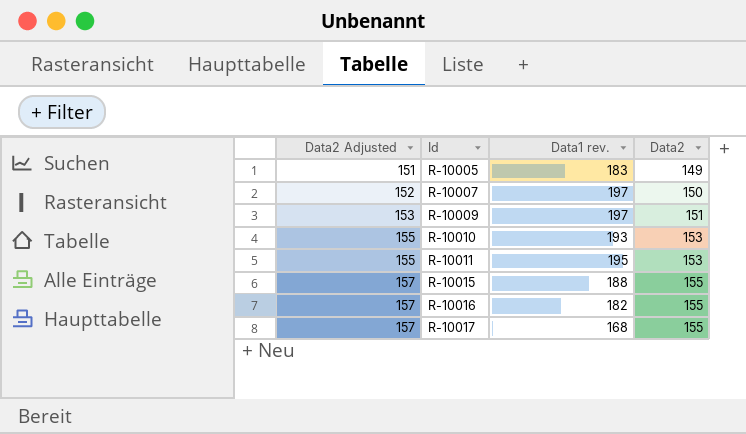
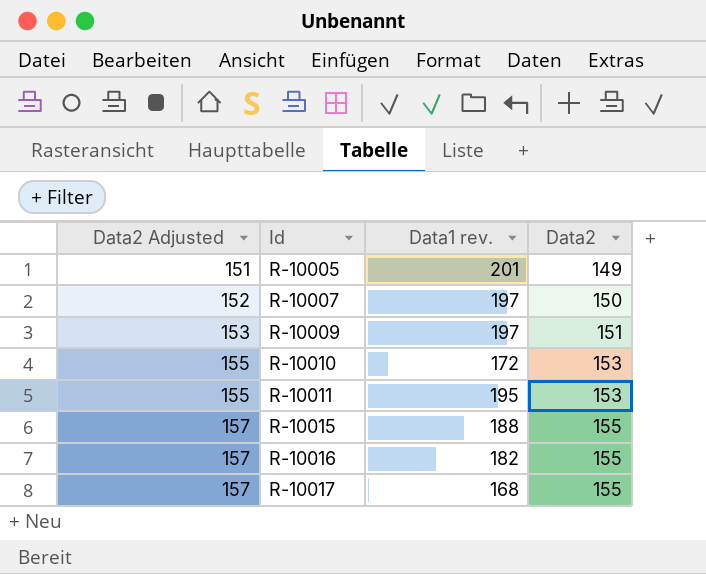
R-10005 | Data1 rev.: 183 -> 201
R-10010 | Data1 rev.: 193 -> 172

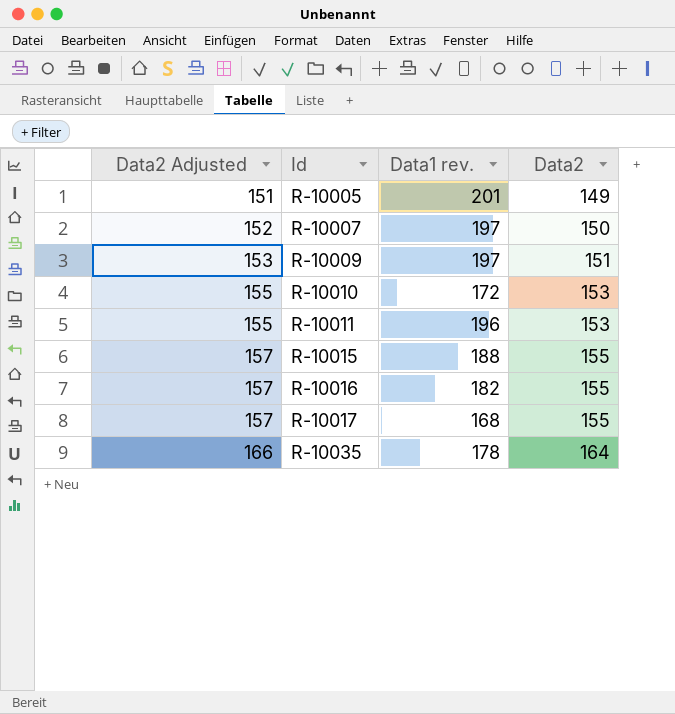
R-10011 | Data1 rev.: 195 -> 196
row R-10035: none -> 166 | 178 | 164

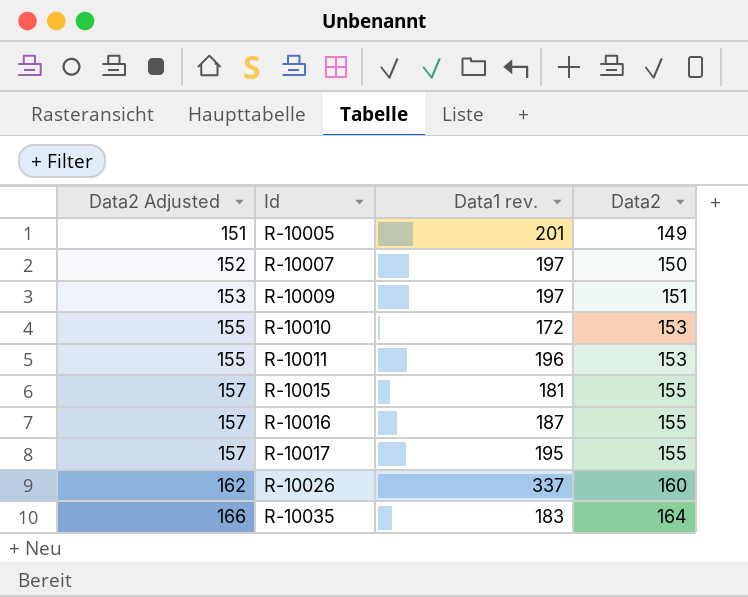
R-10015 | Data1 rev.: 188 -> 181
R-10016 | Data1 rev.: 182 -> 187
R-10017 | Data1 rev.: 168 -> 195
row R-10026: none -> 162 | 337 | 160
R-10035 | Data1 rev.: 178 -> 183

